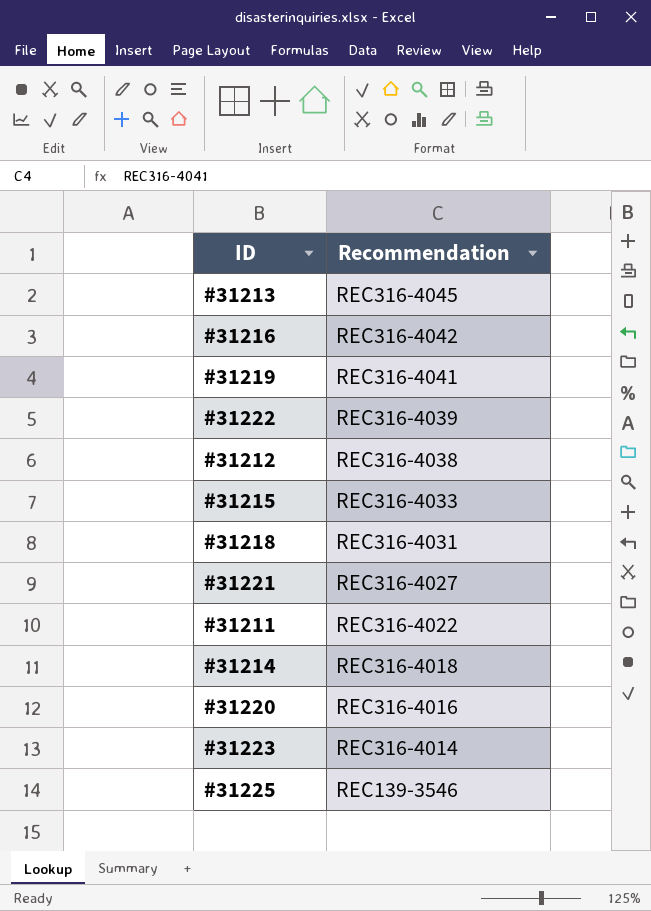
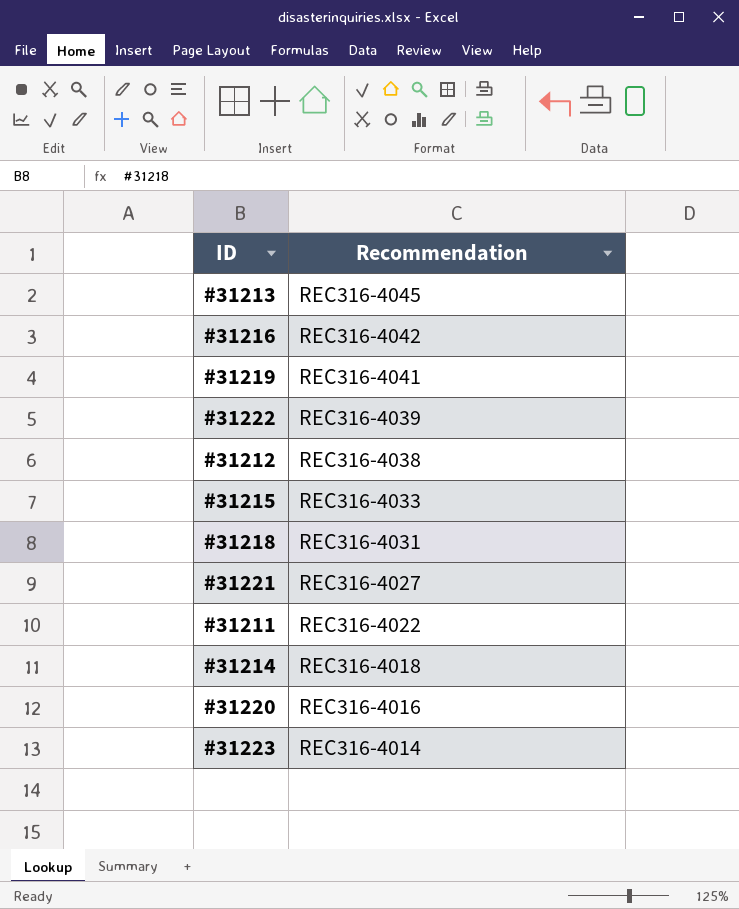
row #31225: REC139-3546 -> none

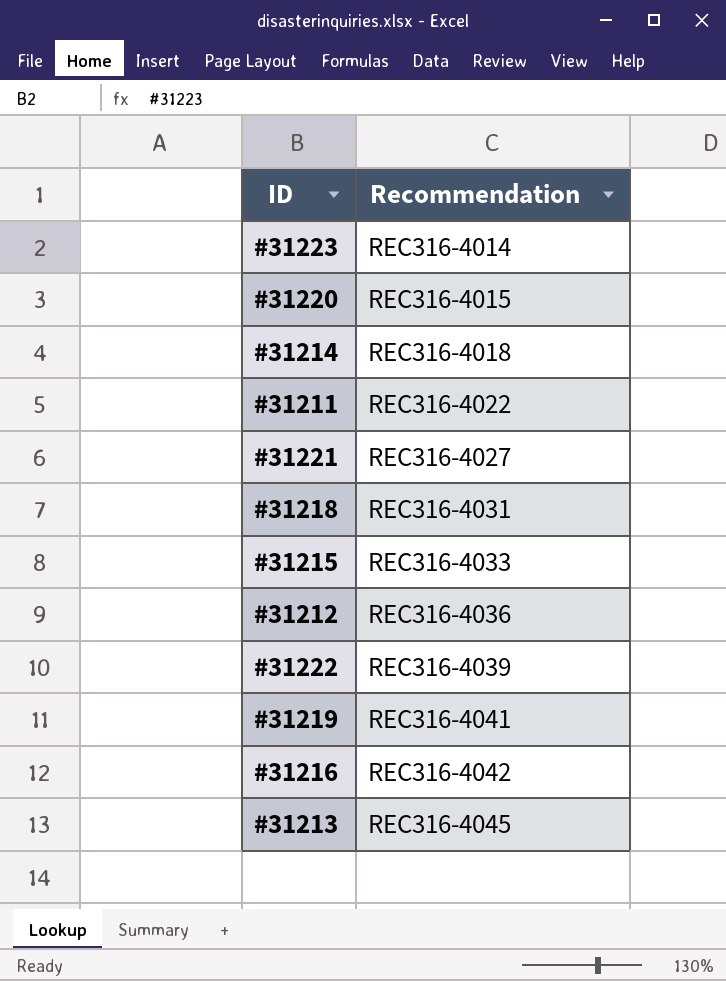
row order: Recommendation descending -> Recommendation ascending
#31220 | Recommendation: REC316-4016 -> REC316-4015
#31212 | Recommendation: REC316-4038 -> REC316-4036

